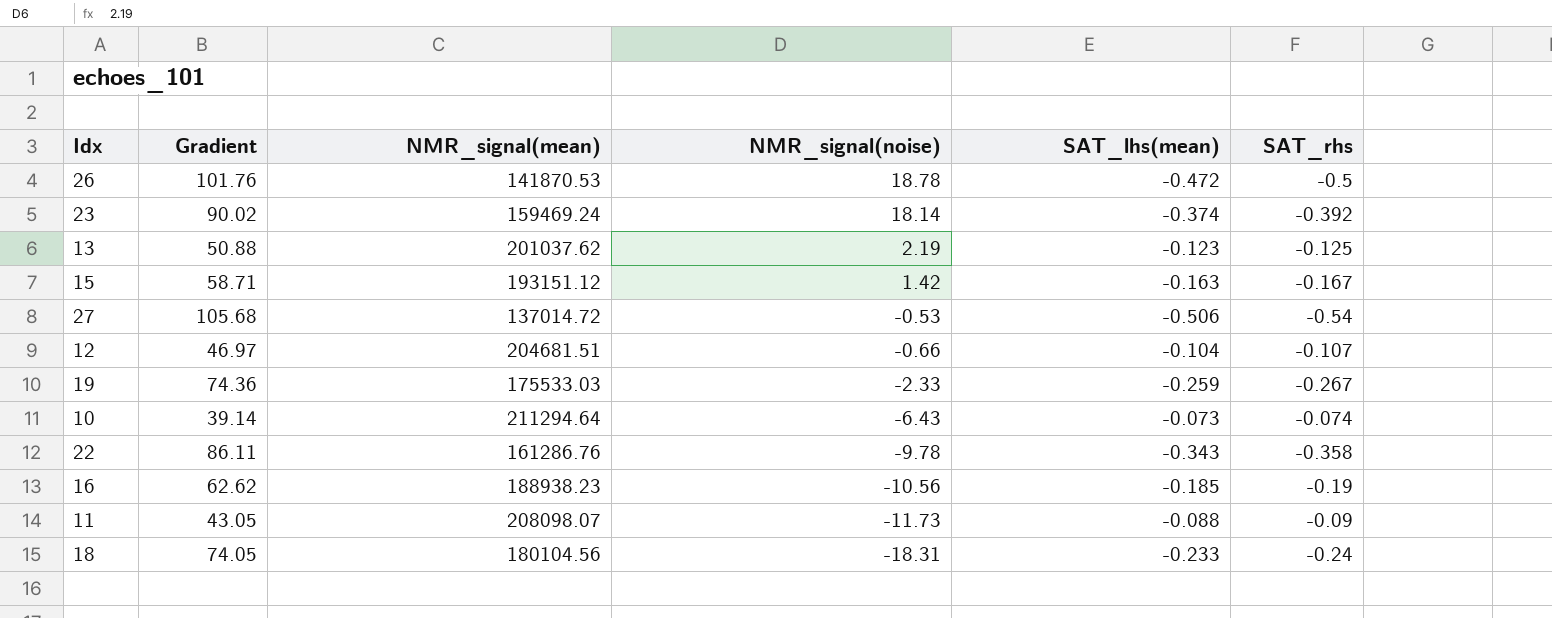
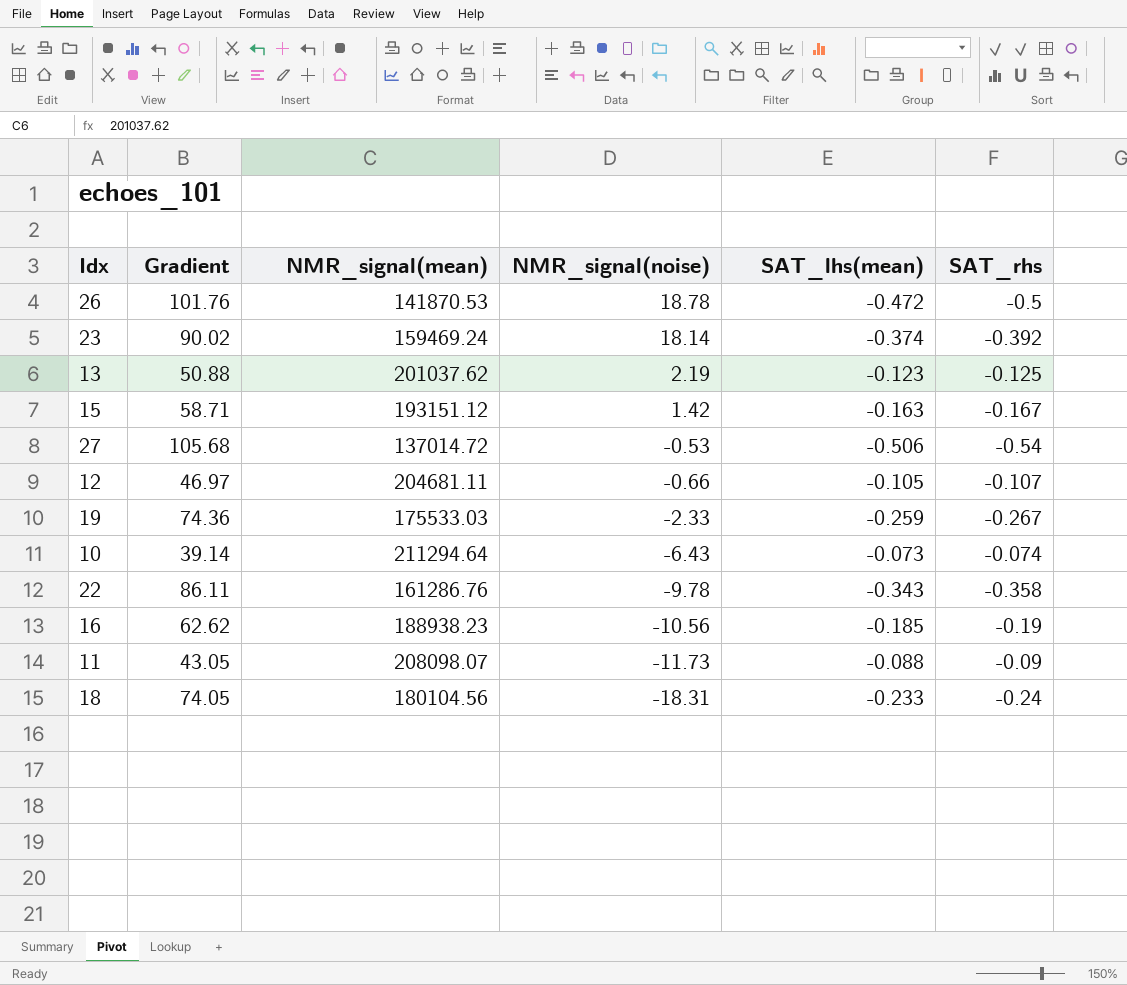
12 | NMR_signal(mean): 204681.51 -> 204681.11
12 | SAT_lhs(mean): -0.104 -> -0.105

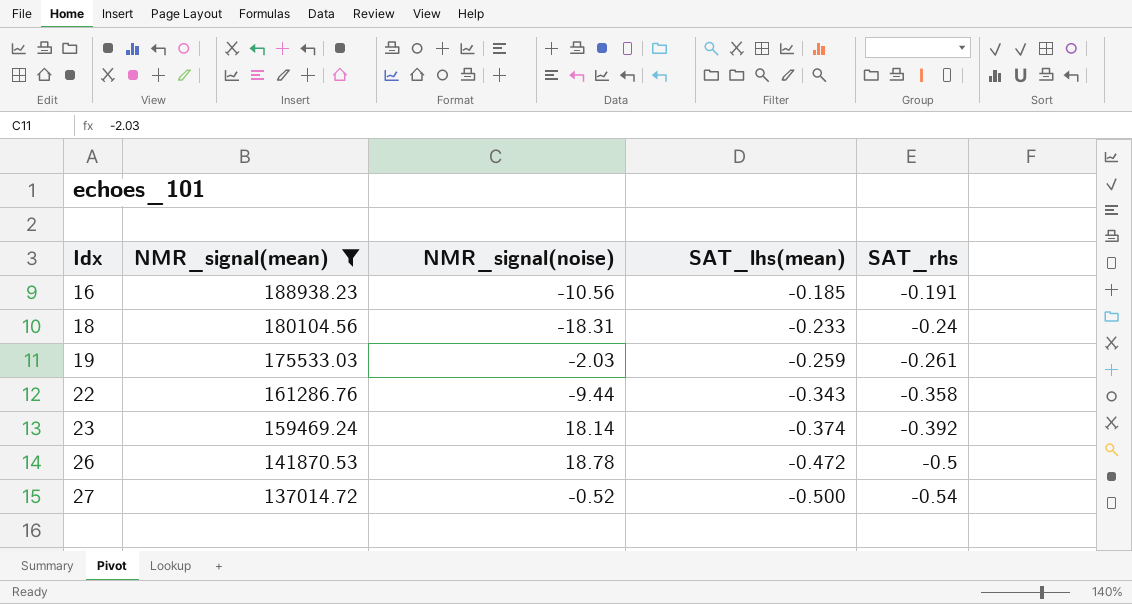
filter: none -> NMR_signal(mean) <= 188938.23
row order: NMR_signal(noise) descending -> Idx ascending
column Gradient | position: 2 -> none
16 | SAT_rhs: -0.19 -> -0.191
19 | NMR_signal(noise): -2.33 -> -2.03
19 | SAT_rhs: -0.267 -> -0.261
22 | NMR_signal(noise): -9.78 -> -9.44
27 | NMR_signal(noise): -0.53 -> -0.52
27 | SAT_lhs(mean): -0.506 -> -0.500

